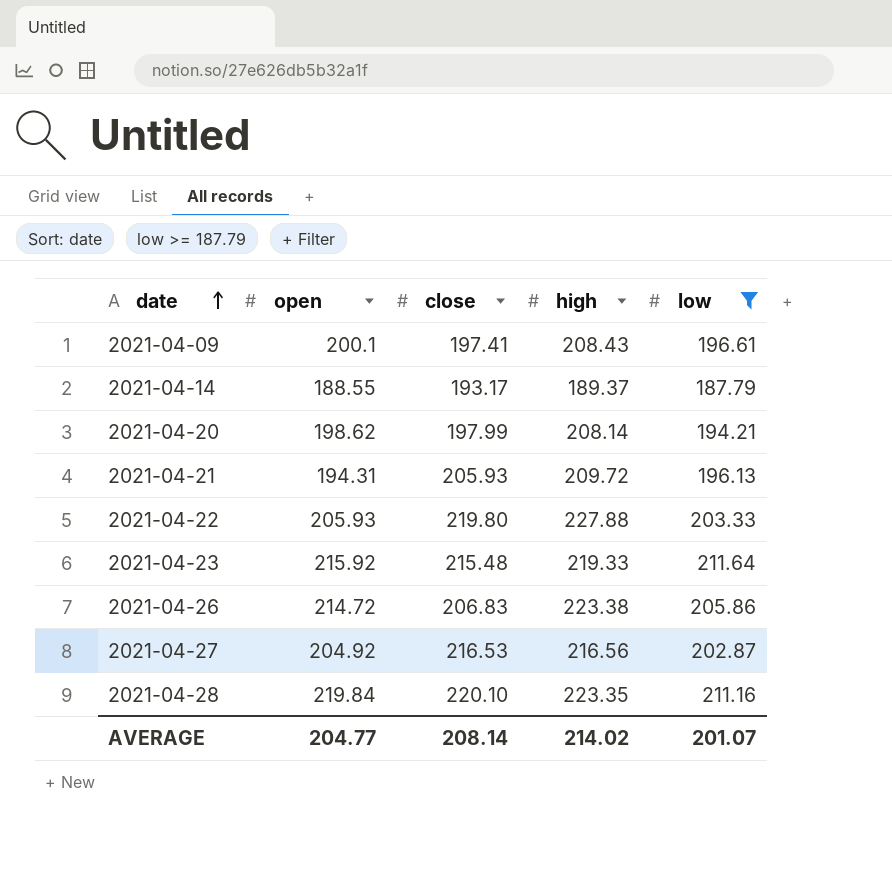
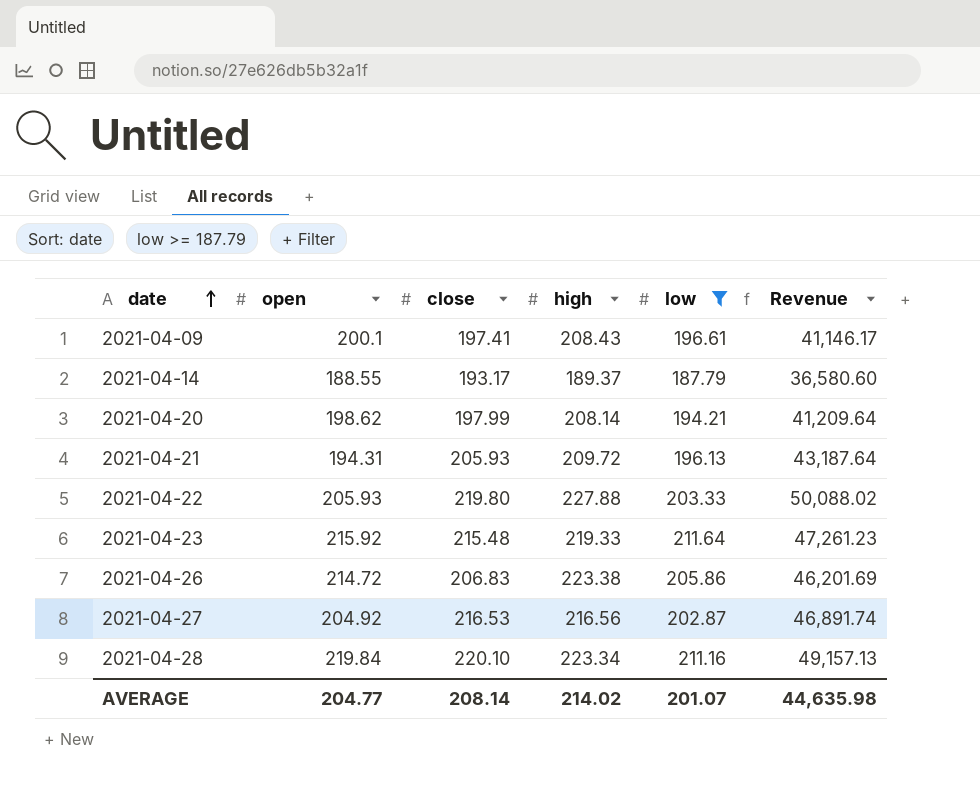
column Revenue | formula: none -> [close] * [high]
2021-04-28 | high: 223.35 -> 223.34

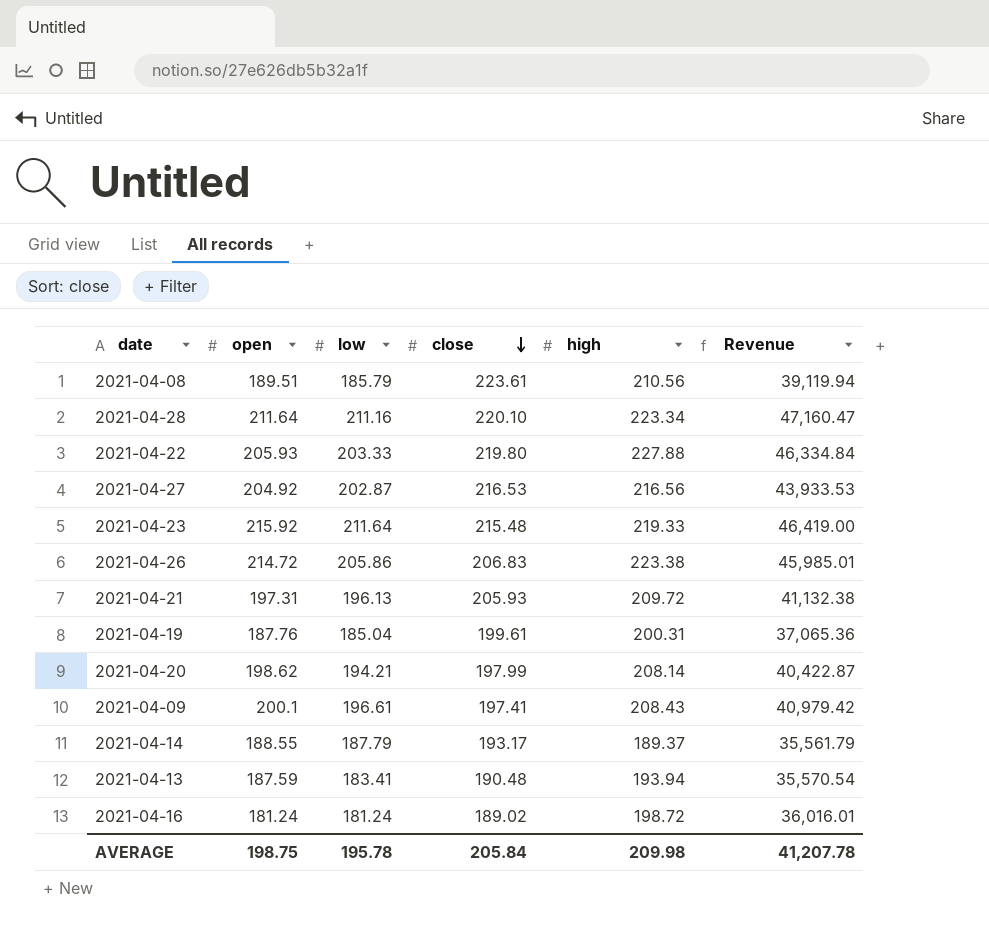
filter: low >= 187.79 -> none
row order: date ascending -> close descending
column low | position: 5 -> 3
column Revenue | formula: [close] * [high] -> [low] * [high]
2021-04-28 | open: 219.84 -> 211.64
2021-04-21 | open: 194.31 -> 197.31
AVERAGE | open: 204.77 -> 198.75
AVERAGE | low: 201.07 -> 195.78
AVERAGE | close: 208.14 -> 205.84
AVERAGE | high: 214.02 -> 209.98
AVERAGE | Revenue: 44,635.98 -> 41,207.78

